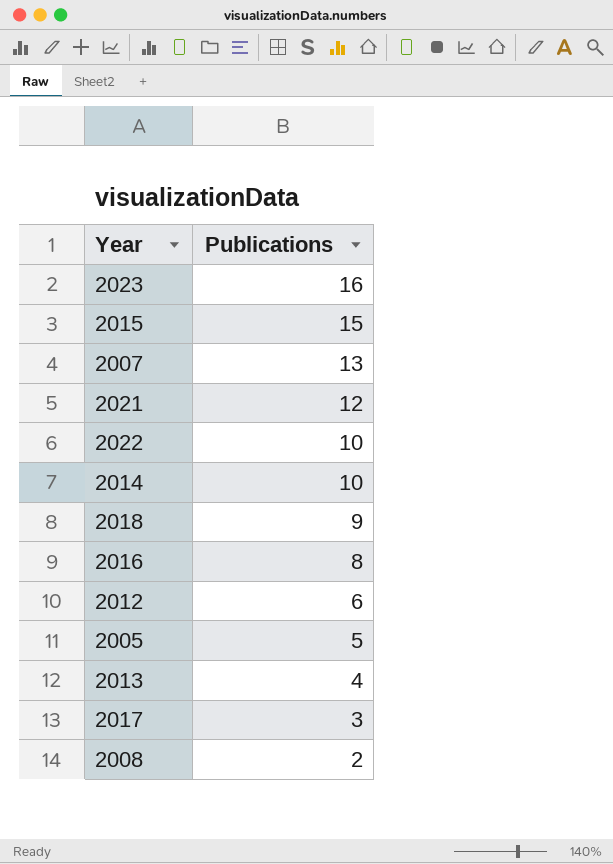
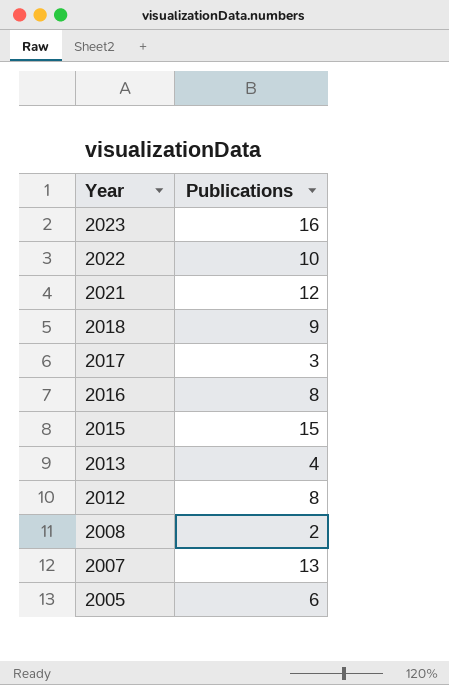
row order: Publications descending -> Year descending
row 2014: 10 -> none
2012 | Publications: 6 -> 8
2005 | Publications: 5 -> 6

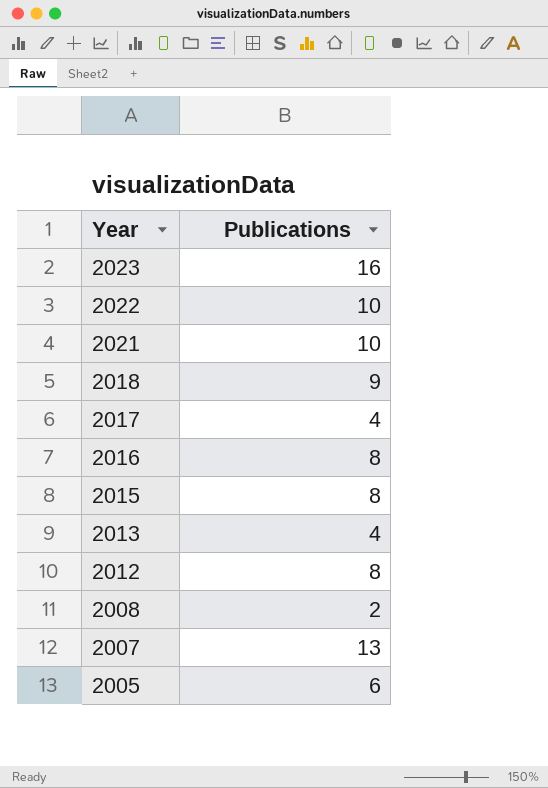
2021 | Publications: 12 -> 10
2017 | Publications: 3 -> 4
2015 | Publications: 15 -> 8

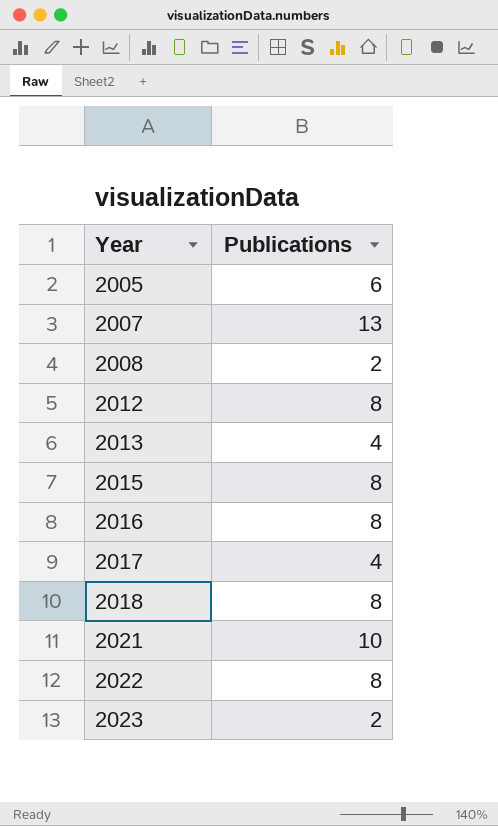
row order: Year descending -> Year ascending
2018 | Publications: 9 -> 8
2022 | Publications: 10 -> 8
2023 | Publications: 16 -> 2

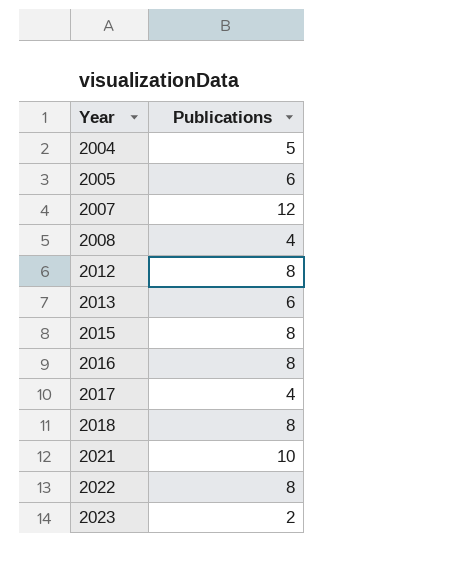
row 2004: none -> 5
2007 | Publications: 13 -> 12
2008 | Publications: 2 -> 4
2013 | Publications: 4 -> 6

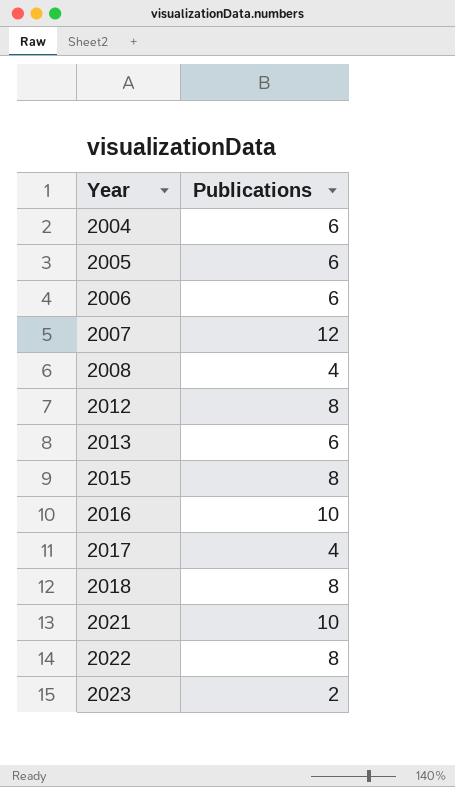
2004 | Publications: 5 -> 6
row 2006: none -> 6
2016 | Publications: 8 -> 10

